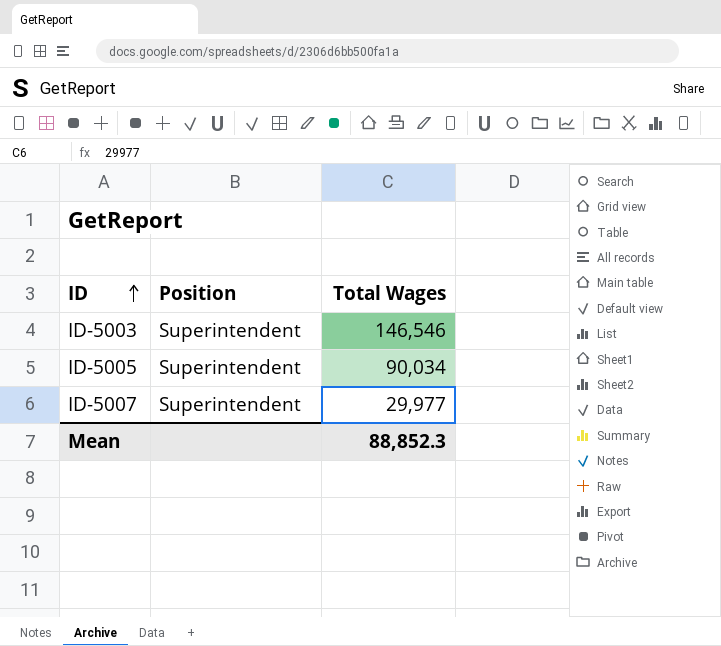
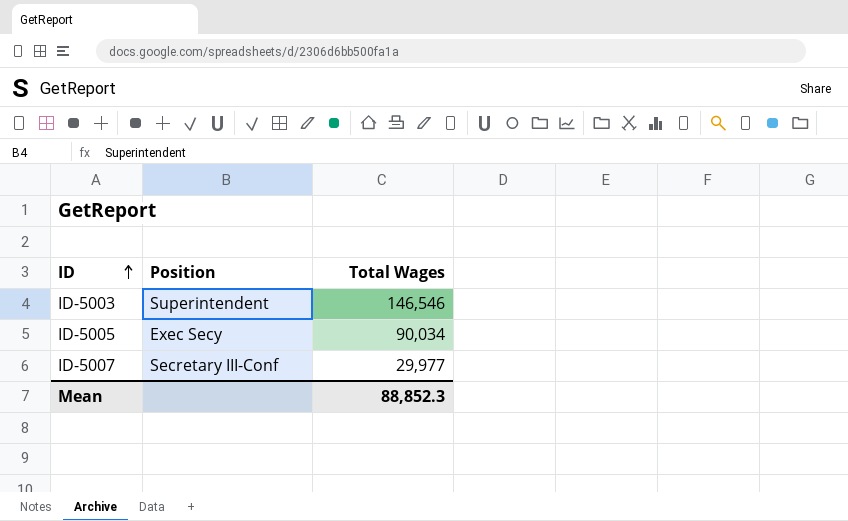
ID-5005 | Position: Superintendent -> Exec Secy
ID-5007 | Position: Superintendent -> Secretary III-Conf

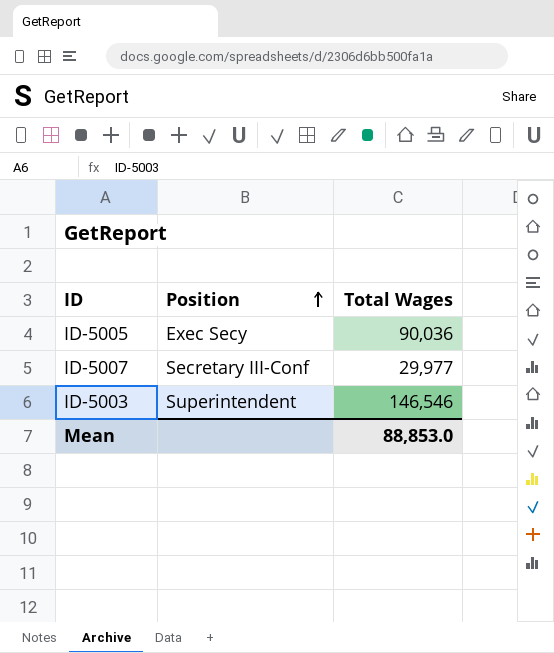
row order: ID ascending -> Position ascending
ID-5005 | Total Wages: 90,034 -> 90,036
Mean | Total Wages: 88,852.3 -> 88,853.0

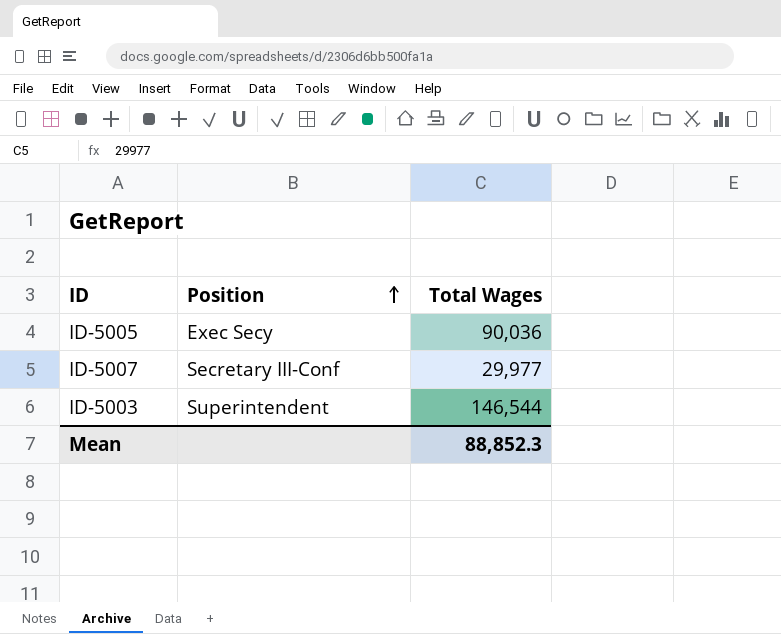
ID-5003 | Total Wages: 146,546 -> 146,544
Mean | Total Wages: 88,853.0 -> 88,852.3

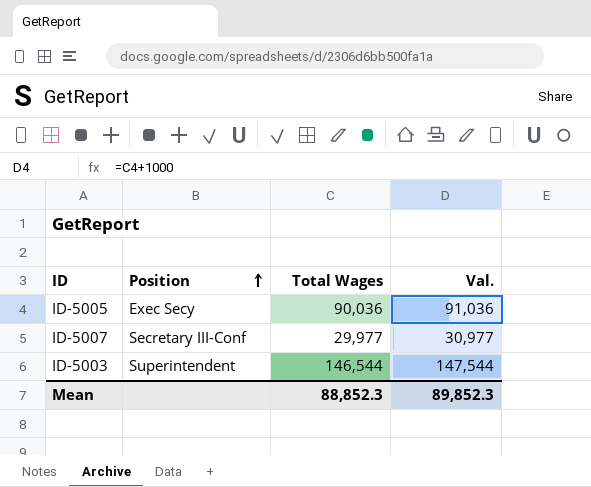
column Val. | formula: none -> [Total Wages] + 1000

